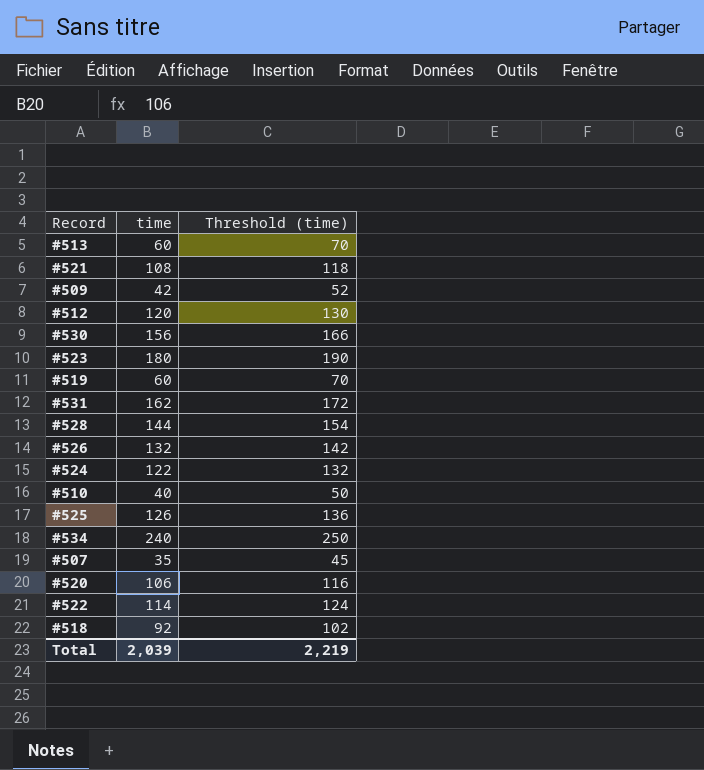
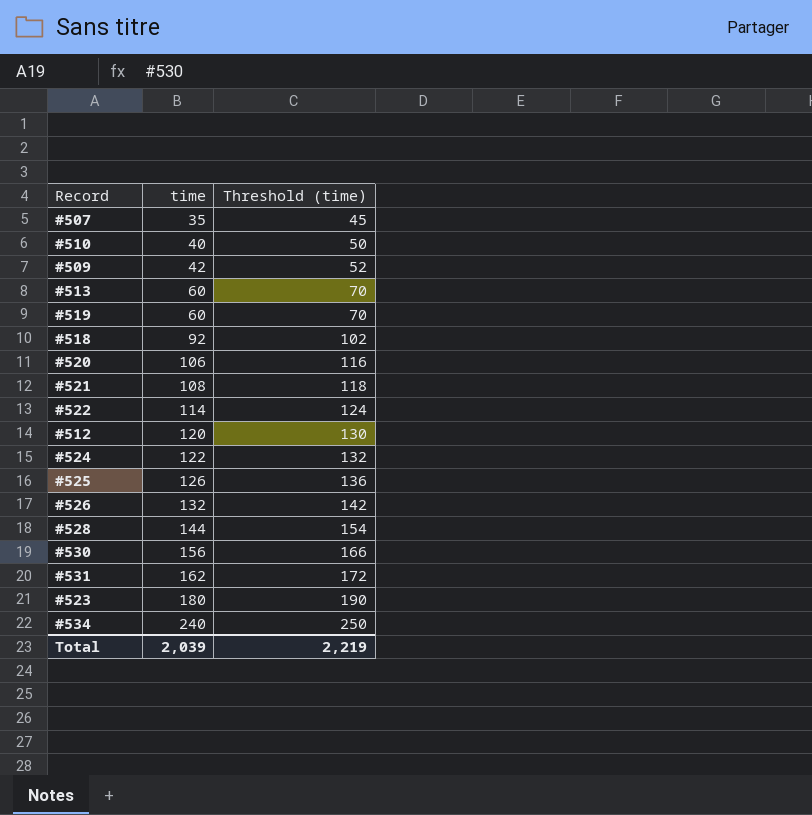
row order: none -> time ascending

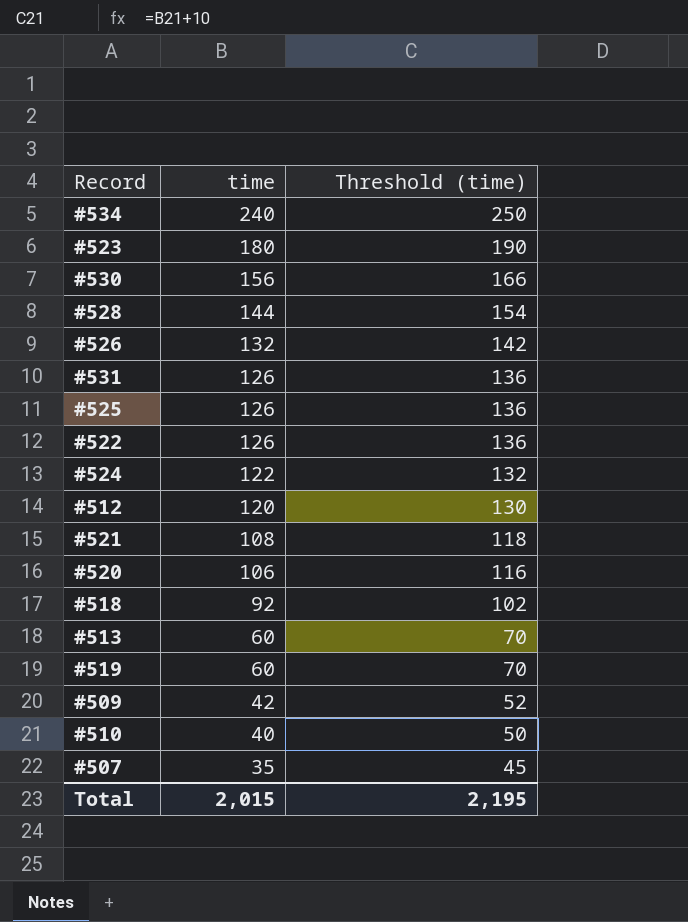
row order: time ascending -> time descending
#531 | time: 162 -> 126
#531 | Threshold (time): 172 -> 136
#522 | time: 114 -> 126
#522 | Threshold (time): 124 -> 136
Total | time: 2,039 -> 2,015
Total | Threshold (time): 2,219 -> 2,195

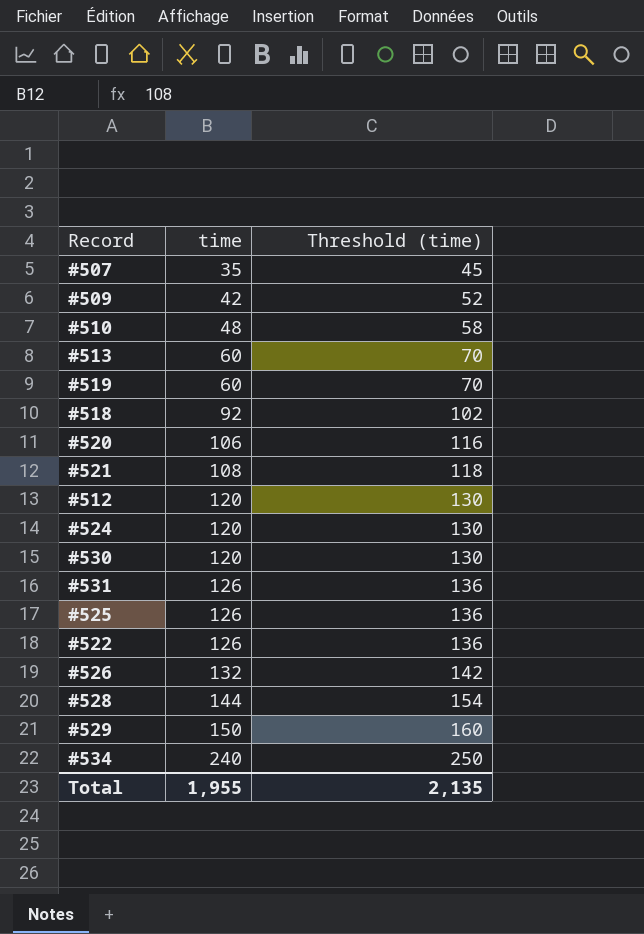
row order: time descending -> time ascending
row #523: 180 | 190 -> none
#510 | time: 40 -> 48
#510 | Threshold (time): 50 -> 58
#524 | time: 122 -> 120
#524 | Threshold (time): 132 -> 130
#530 | time: 156 -> 120
#530 | Threshold (time): 166 -> 130
row #529: none -> 150 | 160
Total | time: 2,015 -> 1,955
Total | Threshold (time): 2,195 -> 2,135

